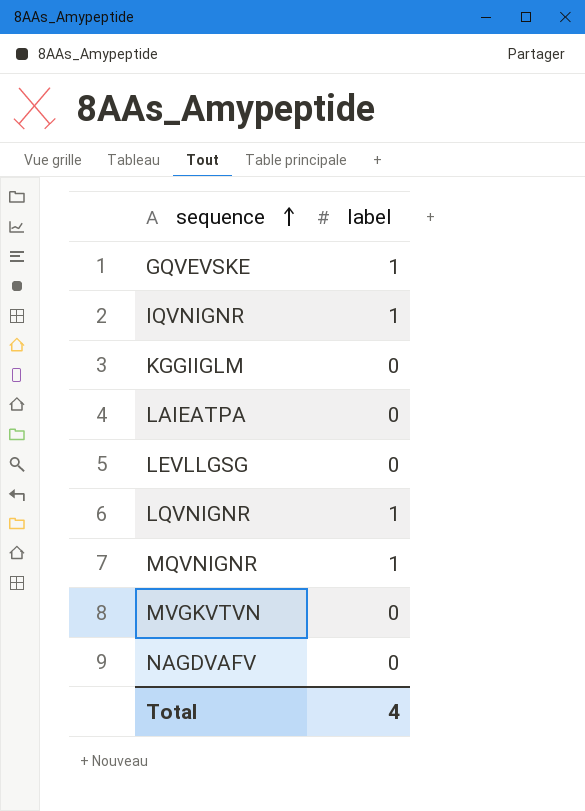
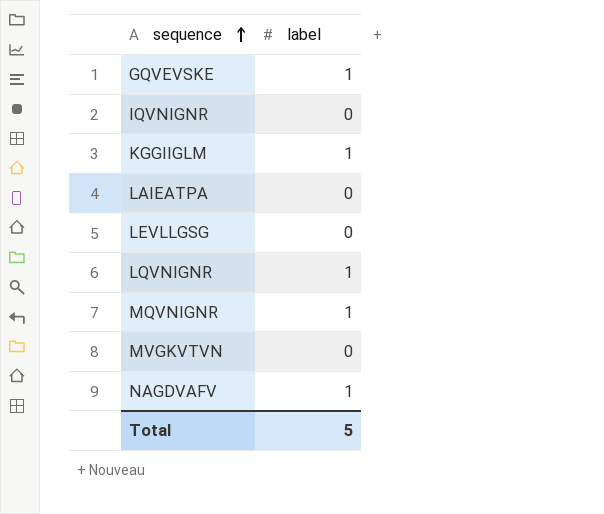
IQVNIGNR | label: 1 -> 0
KGGIIGLM | label: 0 -> 1
NAGDVAFV | label: 0 -> 1
Total | label: 4 -> 5

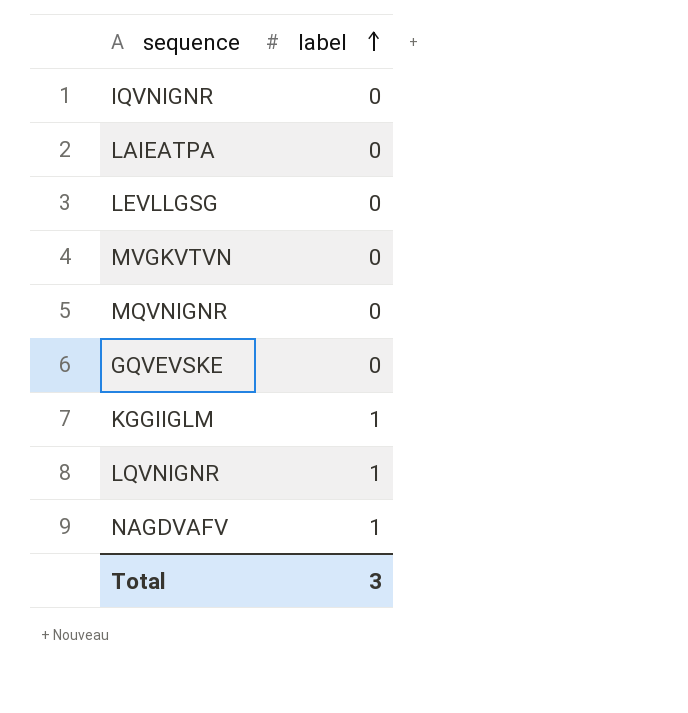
row order: sequence ascending -> label ascending
MQVNIGNR | label: 1 -> 0
GQVEVSKE | label: 1 -> 0
Total | label: 5 -> 3

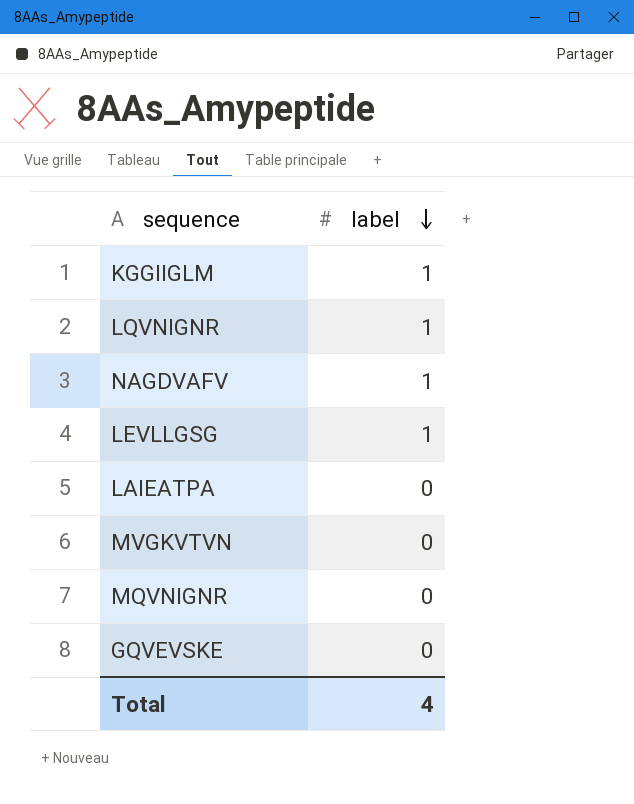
row order: label ascending -> label descending
row IQVNIGNR: 0 -> none
LEVLLGSG | label: 0 -> 1
Total | label: 3 -> 4

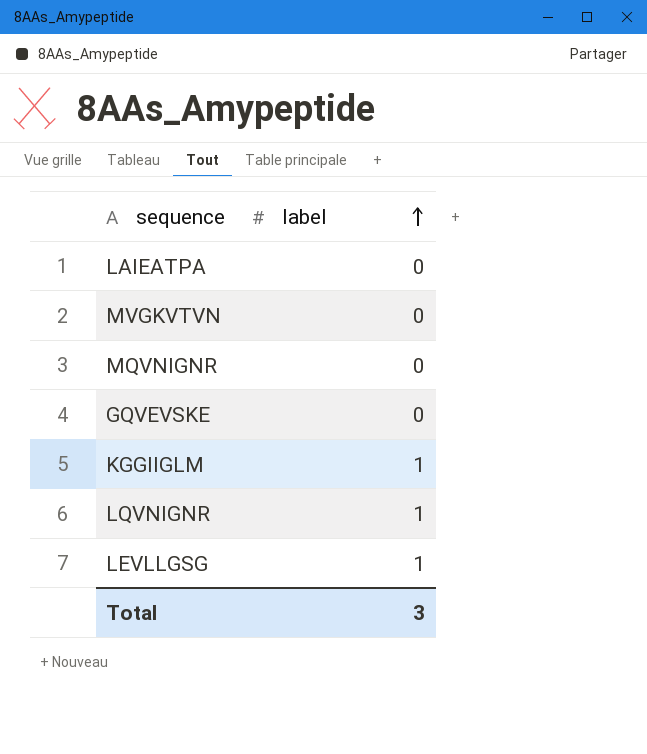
row order: label descending -> label ascending
row NAGDVAFV: 1 -> none
Total | label: 4 -> 3

